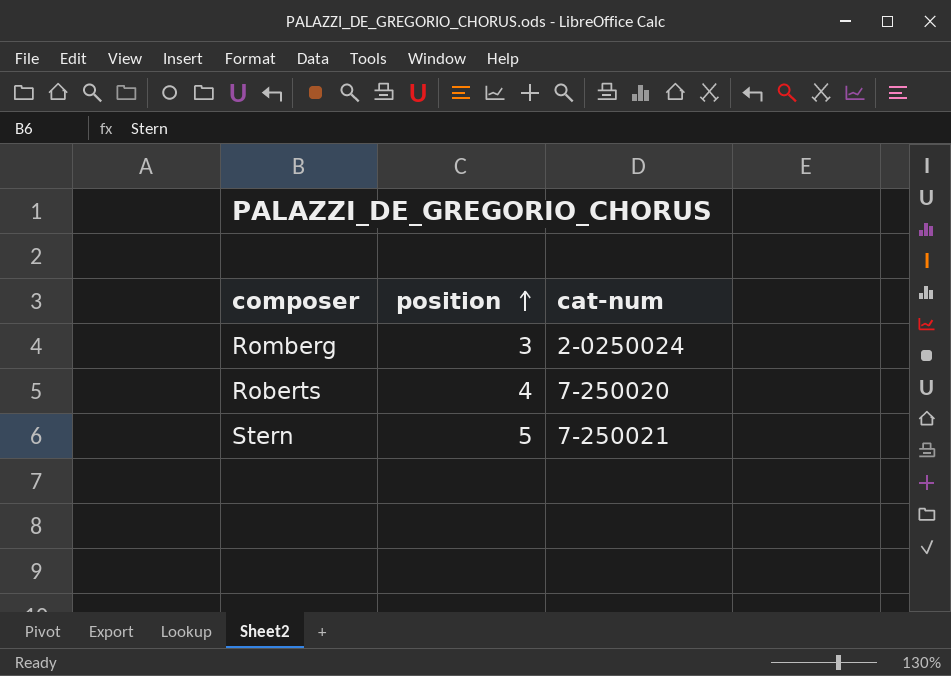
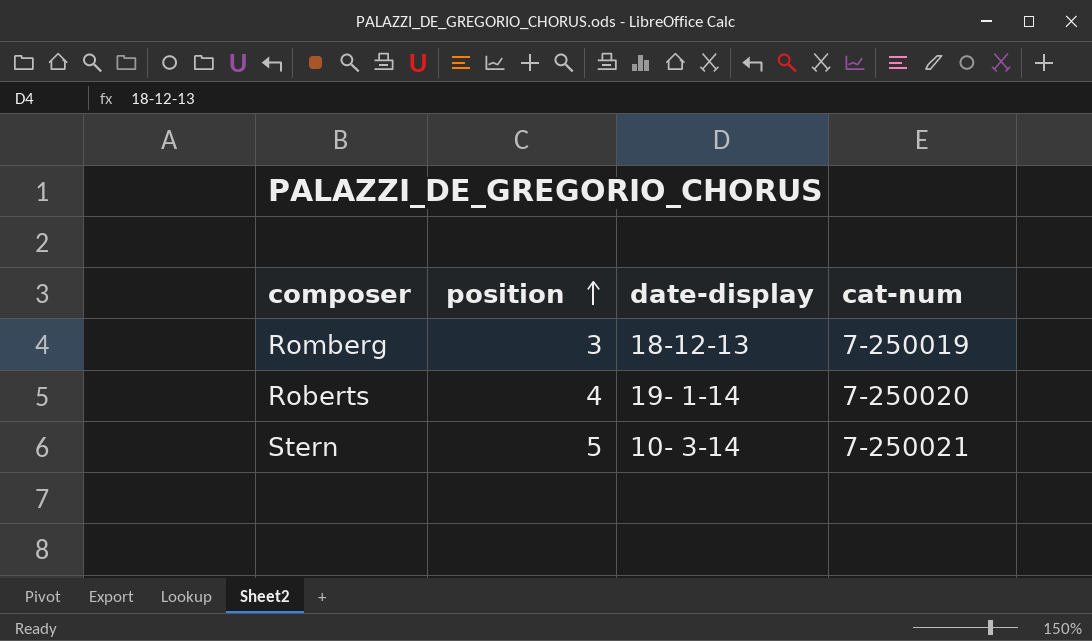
column date-display | position: none -> 3
Romberg | cat-num: 2-0250024 -> 7-250019

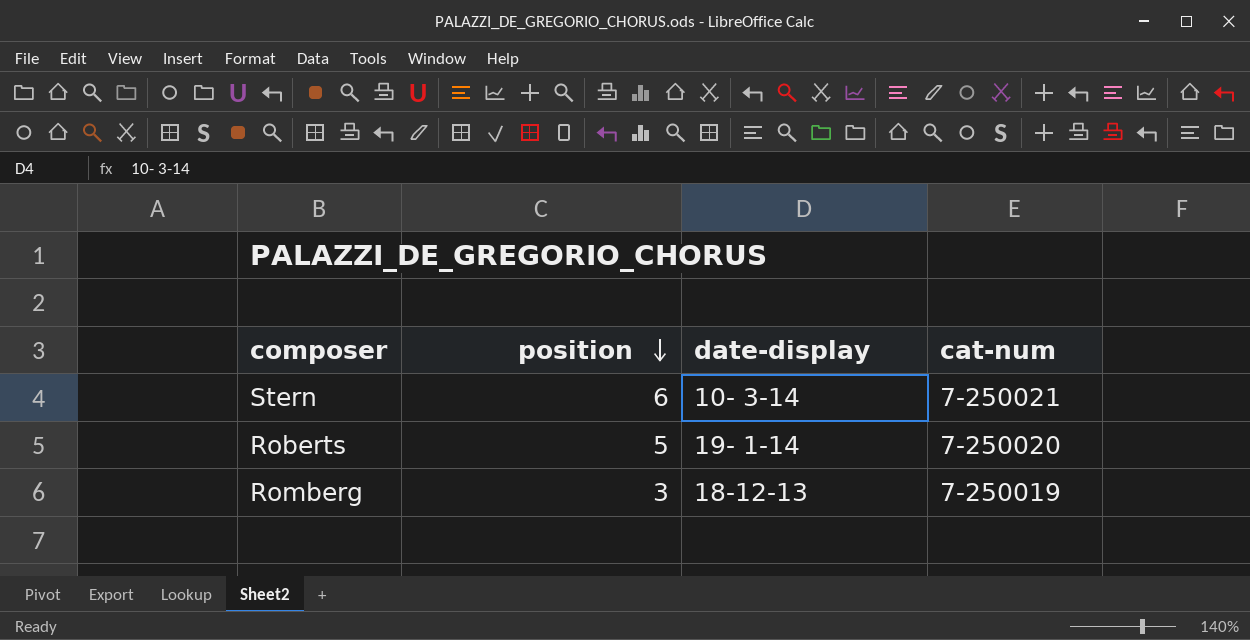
row order: position ascending -> position descending
Stern | position: 5 -> 6
Roberts | position: 4 -> 5

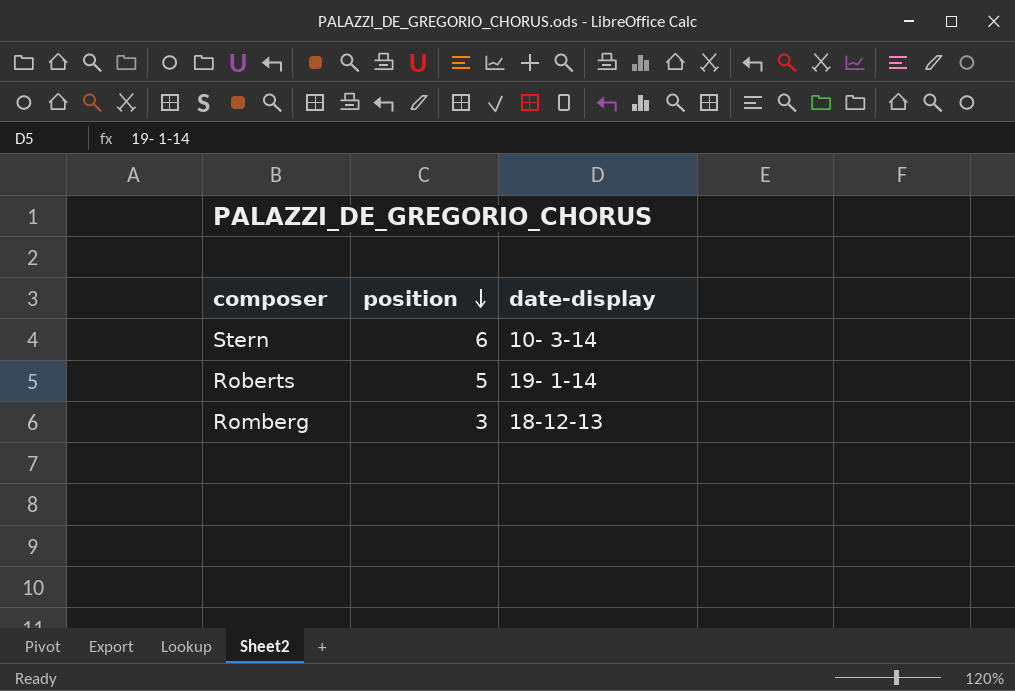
column cat-num | position: 4 -> none

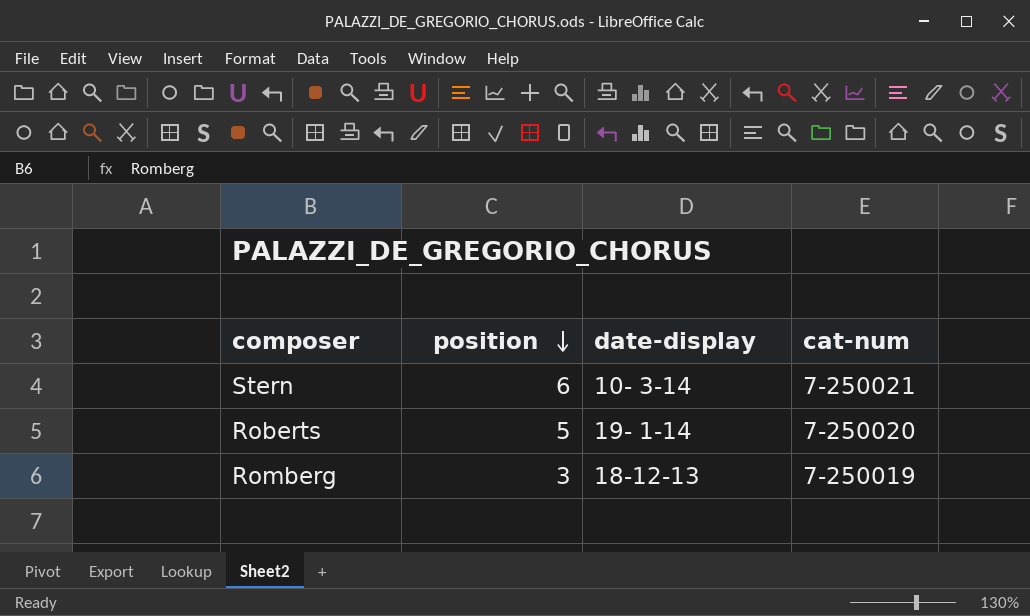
column cat-num | position: none -> 4

